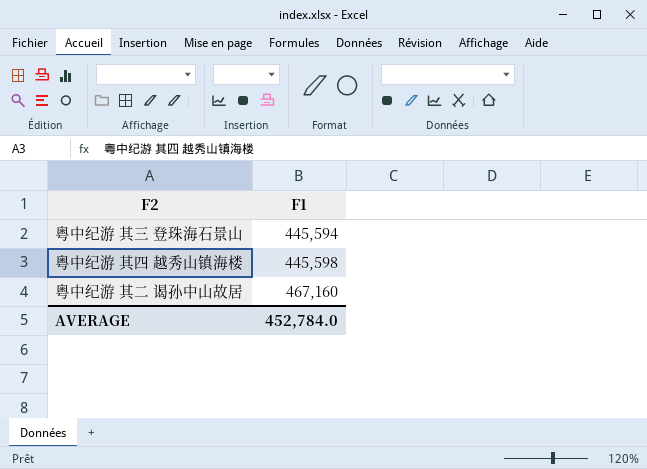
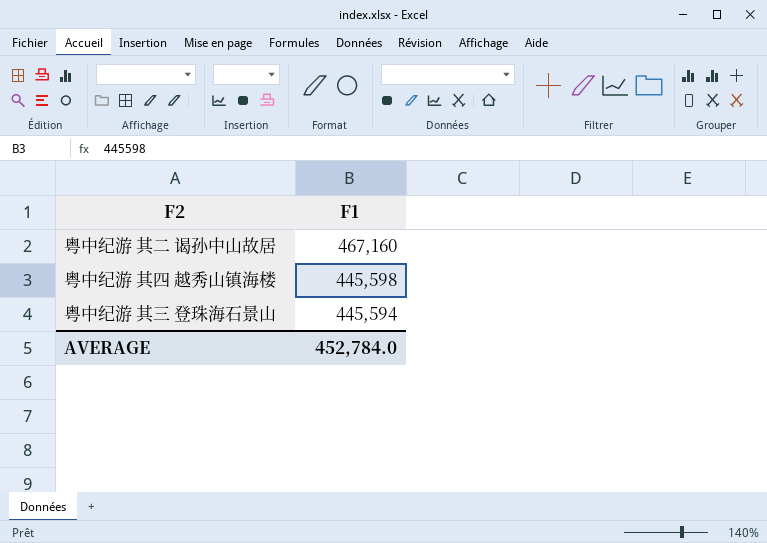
row order: F1 ascending -> F1 descending

